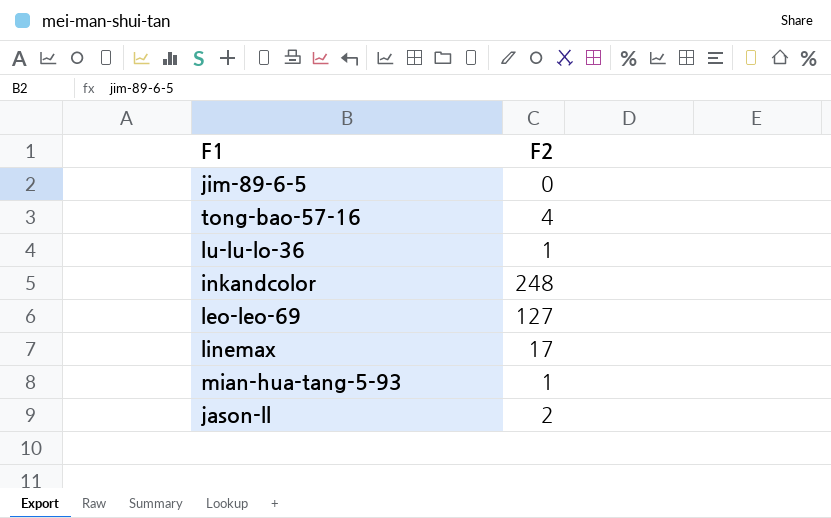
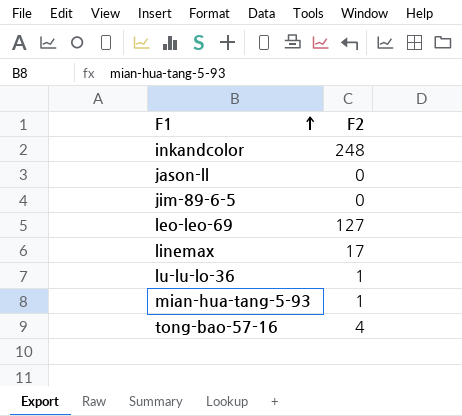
row order: none -> F1 ascending
jason-ll | F2: 2 -> 0

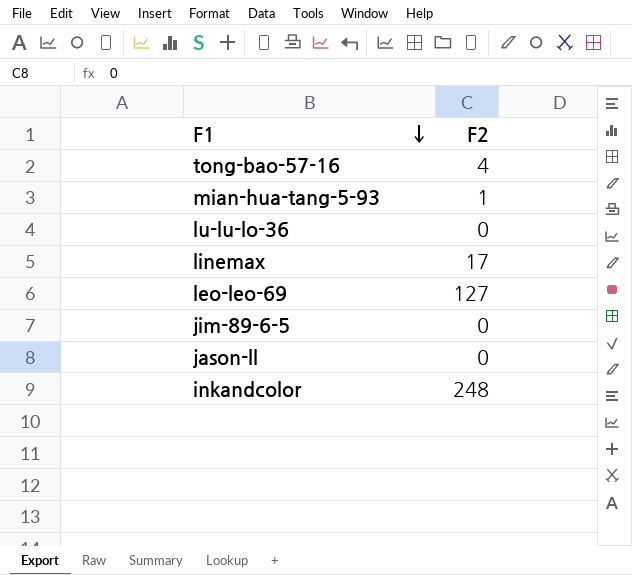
row order: F1 ascending -> F1 descending
lu-lu-lo-36 | F2: 1 -> 0

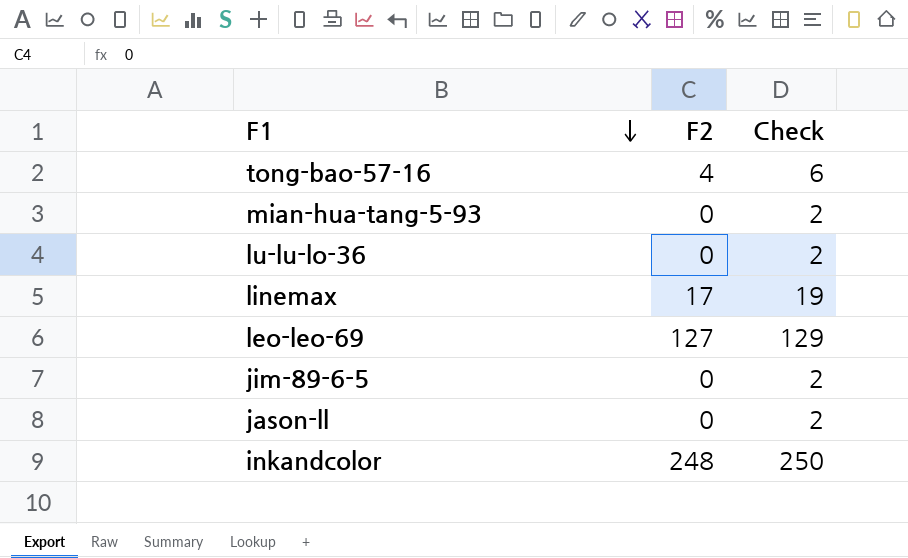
column Check | formula: none -> [F2] + 2
mian-hua-tang-5-93 | F2: 1 -> 0

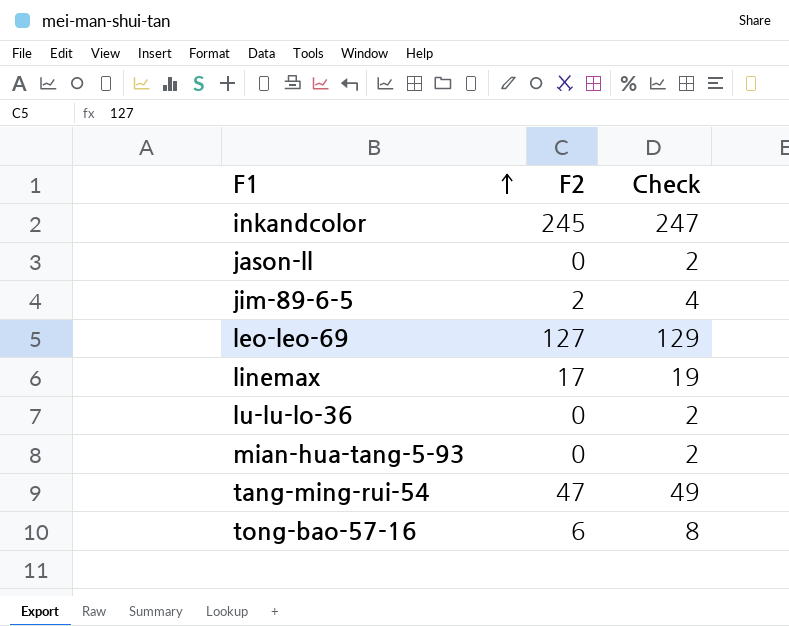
row order: F1 descending -> F1 ascending
inkandcolor | F2: 248 -> 245
inkandcolor | Check: 250 -> 247
jim-89-6-5 | F2: 0 -> 2
jim-89-6-5 | Check: 2 -> 4
row tang-ming-rui-54: none -> 47 | 49
tong-bao-57-16 | F2: 4 -> 6
tong-bao-57-16 | Check: 6 -> 8

